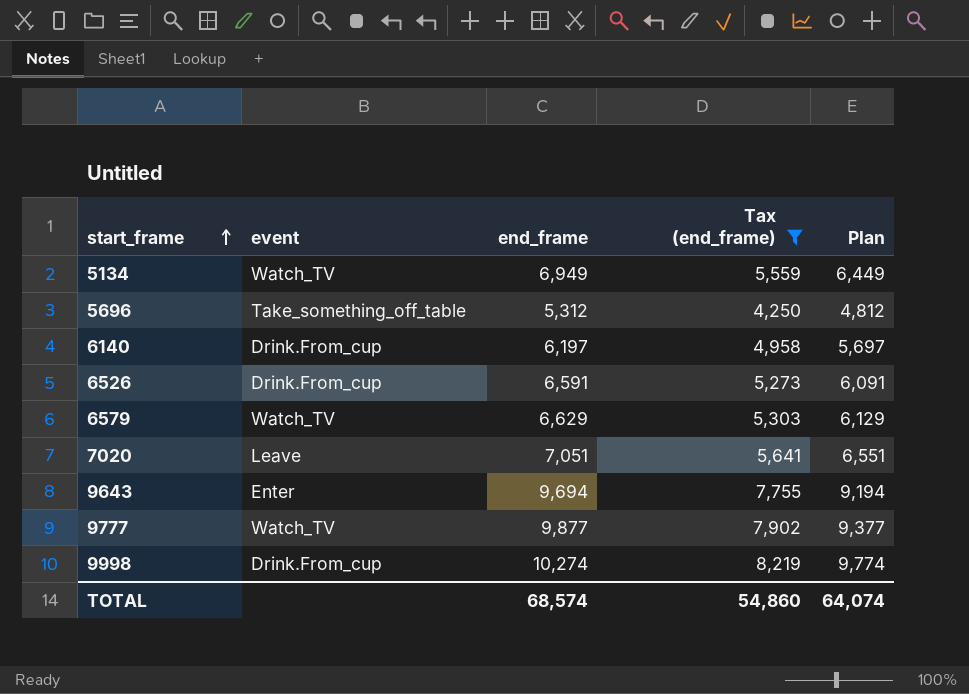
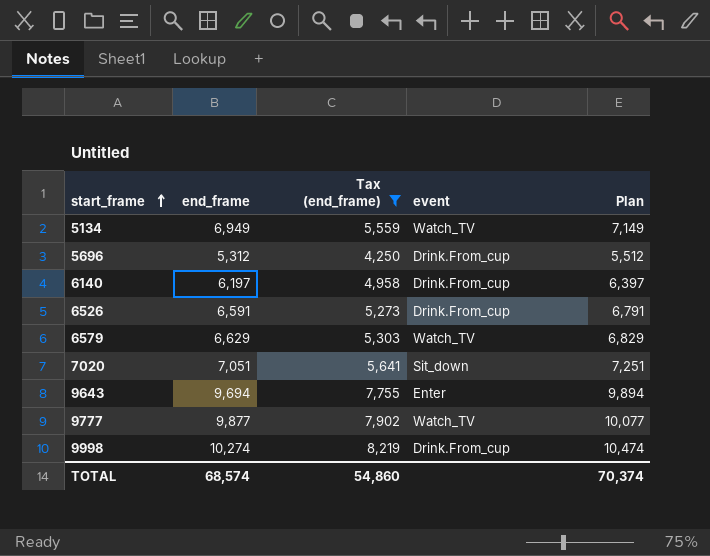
column event | position: 2 -> 4
column Plan | formula: [end_frame] - 500 -> [end_frame] + 200
5696 | event: Take_something_off_table -> Drink.From_cup
7020 | event: Leave -> Sit_down
TOTAL | Plan: 64,074 -> 70,374

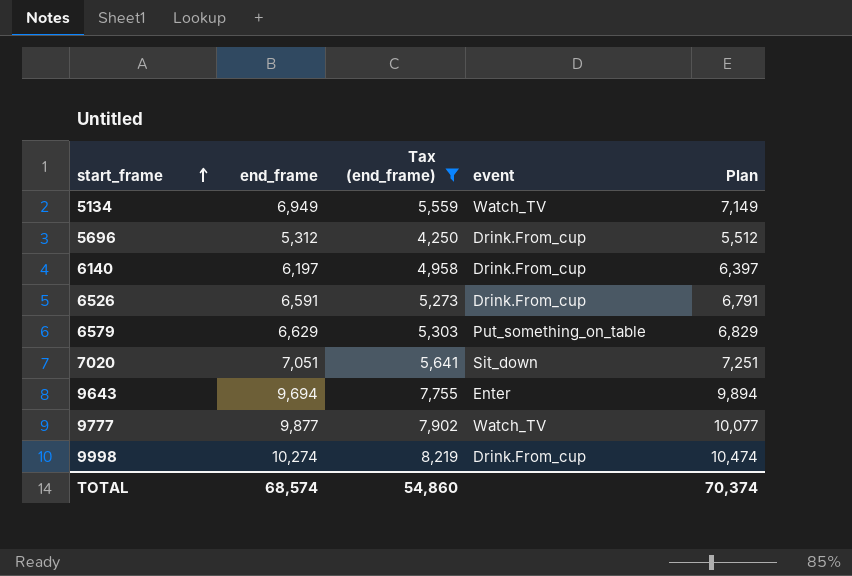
6579 | event: Watch_TV -> Put_something_on_table

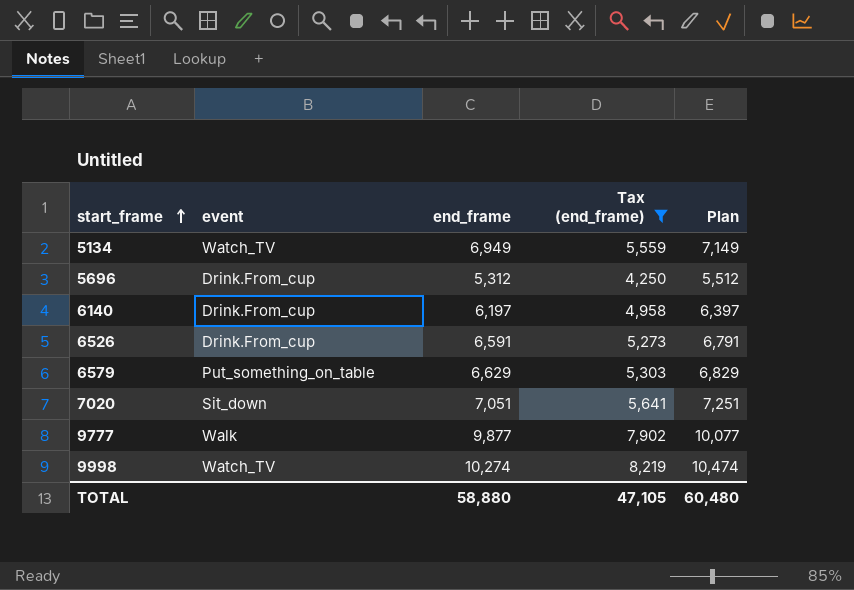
column event | position: 4 -> 2
row 9643: 9,694 | 7,755 | Enter | 9,894 -> none
9777 | event: Watch_TV -> Walk
9998 | event: Drink.From_cup -> Watch_TV
TOTAL | end_frame: 68,574 -> 58,880
TOTAL | Tax (end_frame): 54,860 -> 47,105
TOTAL | Plan: 70,374 -> 60,480

